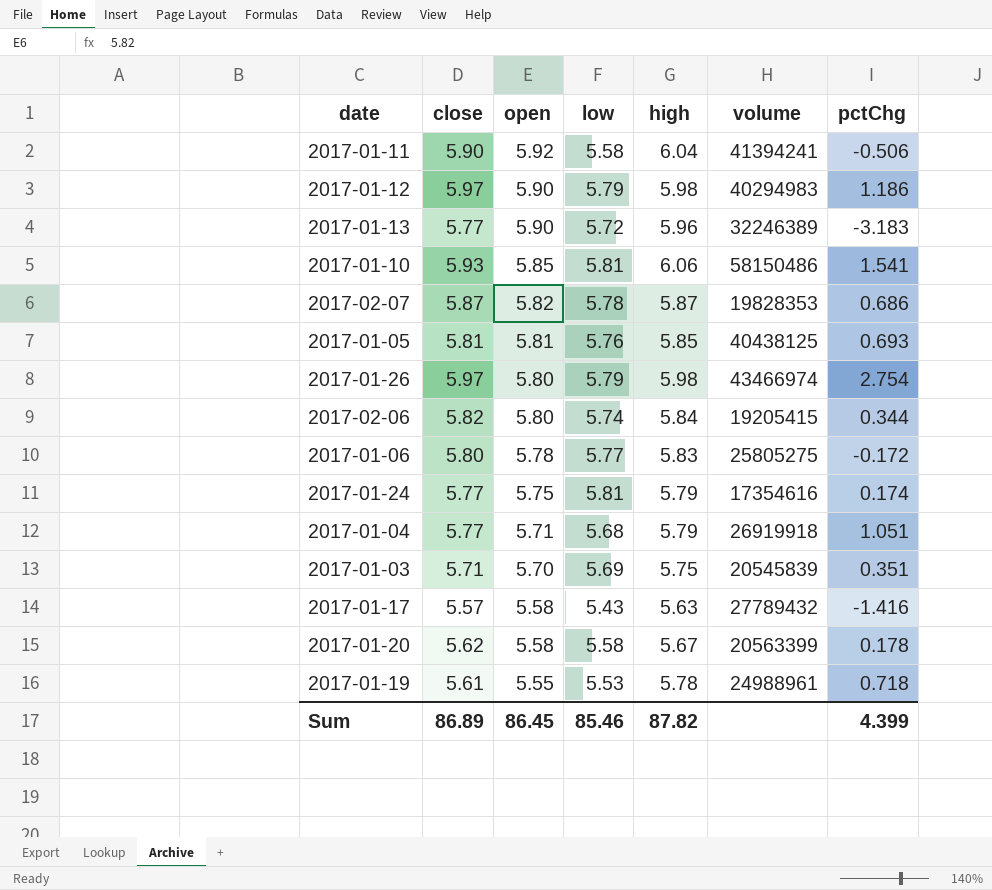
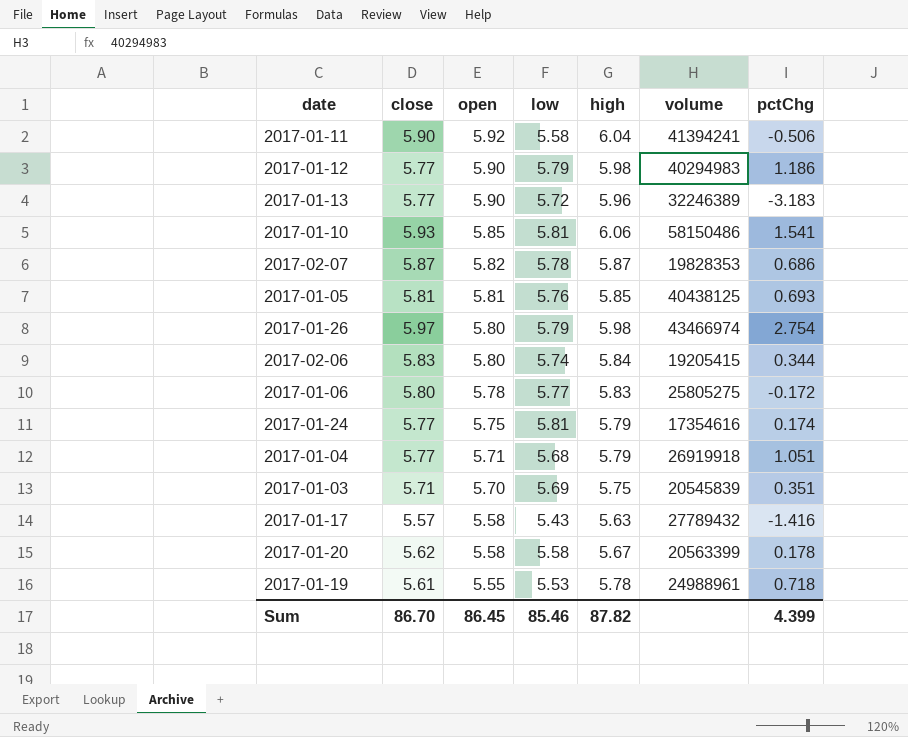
2017-01-12 | close: 5.97 -> 5.77
2017-02-06 | close: 5.82 -> 5.83
Sum | close: 86.89 -> 86.70

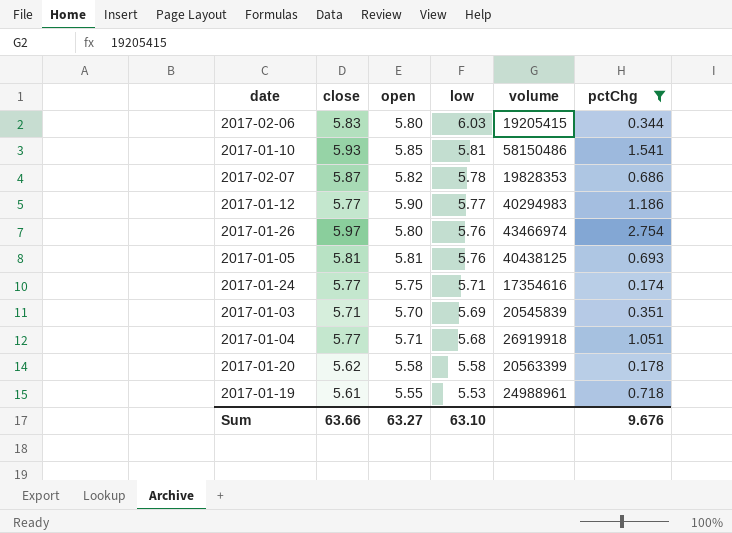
filter: none -> pctChg >= 0.174
row order: open descending -> low descending
column high | position: 5 -> none
2017-02-06 | low: 5.74 -> 6.03
2017-01-12 | low: 5.79 -> 5.77
2017-01-26 | low: 5.79 -> 5.76
2017-01-24 | low: 5.81 -> 5.71
Sum | close: 86.70 -> 63.66
Sum | open: 86.45 -> 63.27
Sum | low: 85.46 -> 63.10
Sum | pctChg: 4.399 -> 9.676

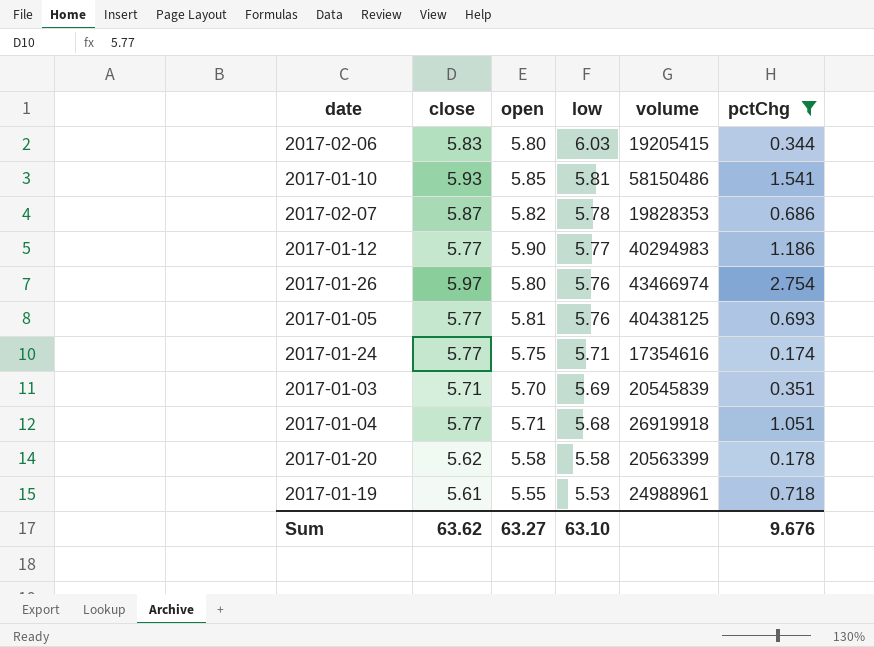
2017-01-05 | close: 5.81 -> 5.77
Sum | close: 63.66 -> 63.62

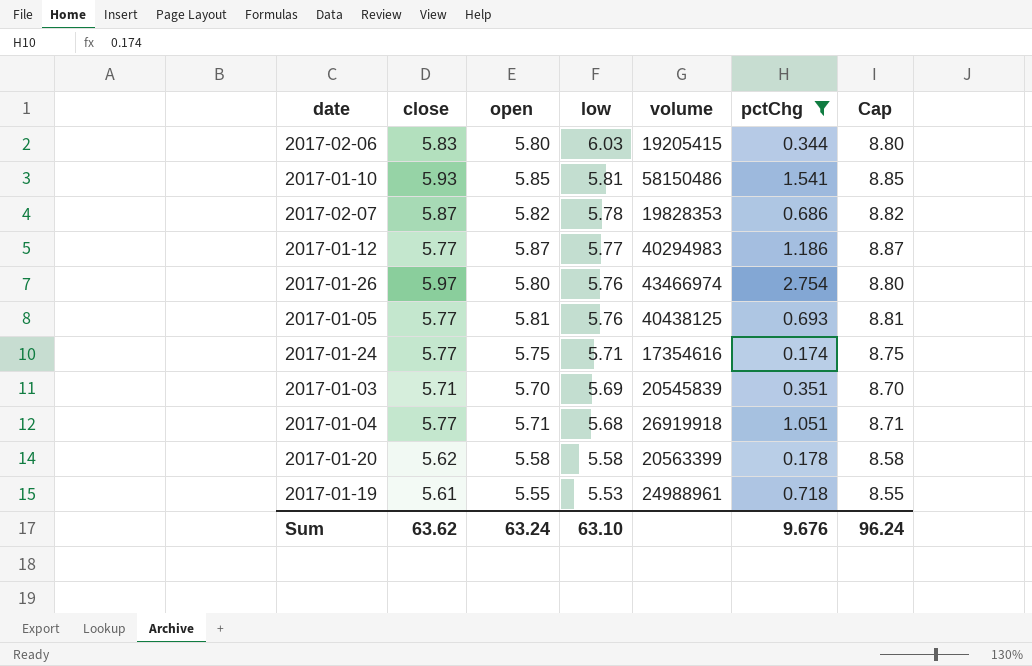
column Cap | formula: none -> [open] + 3
2017-01-12 | open: 5.90 -> 5.87
Sum | open: 63.27 -> 63.24

